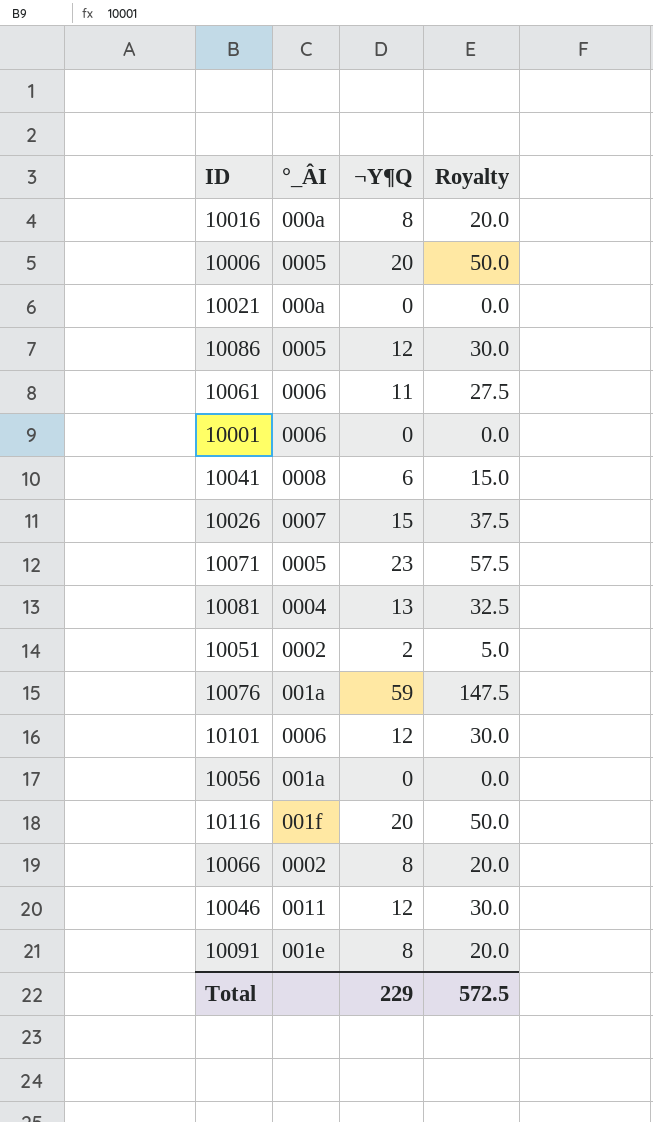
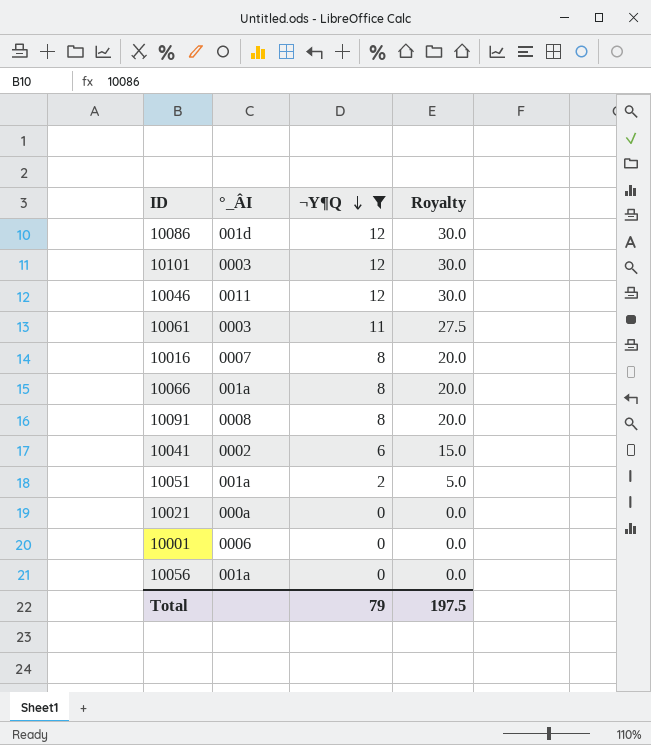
filter: none -> ¬Y¶Q <= 12
row order: none -> ¬Y¶Q descending
10086 | °_ÂI: 0005 -> 001d
10101 | °_ÂI: 0006 -> 0003
10061 | °_ÂI: 0006 -> 0003
10016 | °_ÂI: 000a -> 0007
10066 | °_ÂI: 0002 -> 001a
10091 | °_ÂI: 001e -> 0008
10041 | °_ÂI: 0008 -> 0002
10051 | °_ÂI: 0002 -> 001a
Total | ¬Y¶Q: 229 -> 79
Total | Royalty: 572.5 -> 197.5

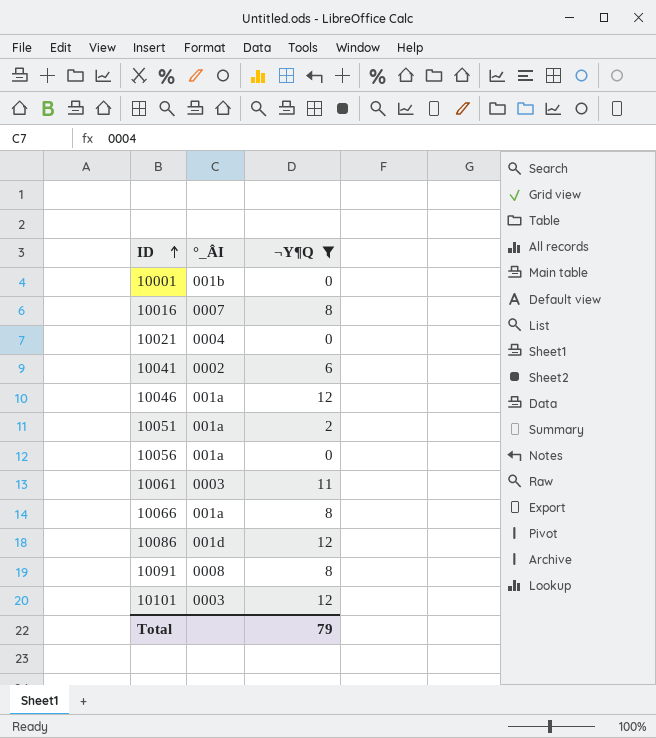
row order: ¬Y¶Q descending -> ID ascending
column Royalty | formula: [¬Y¶Q] * 2.5 -> none
10001 | °_ÂI: 0006 -> 001b
10021 | °_ÂI: 000a -> 0004
10046 | °_ÂI: 0011 -> 001a

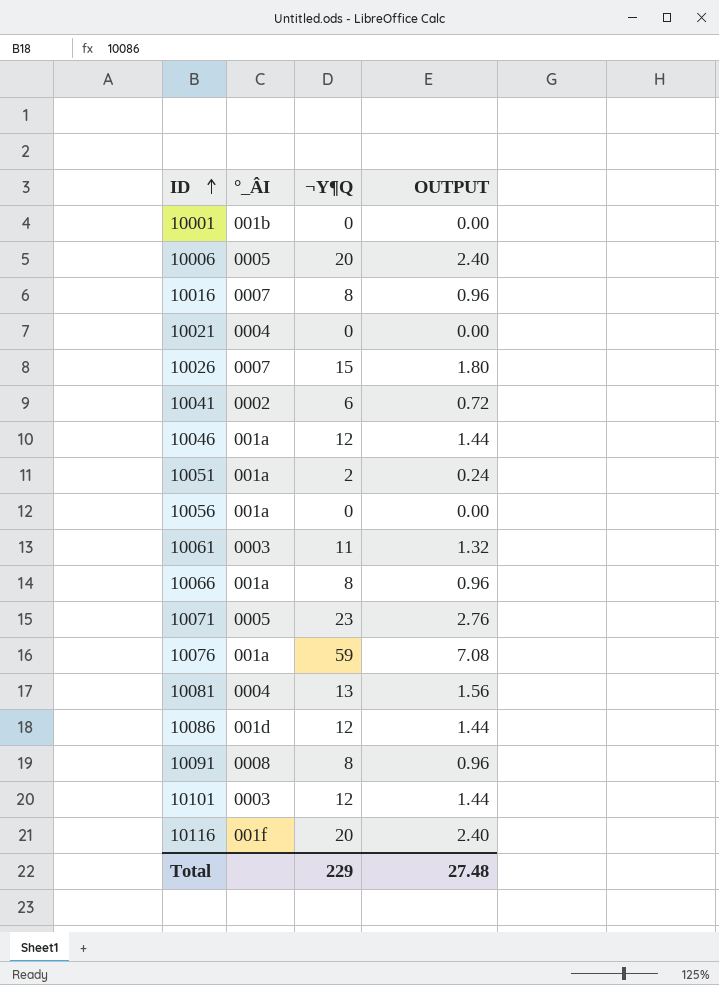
filter: ¬Y¶Q <= 12 -> none
column OUTPUT | formula: none -> [¬Y¶Q] * 0.12
Total | ¬Y¶Q: 79 -> 229

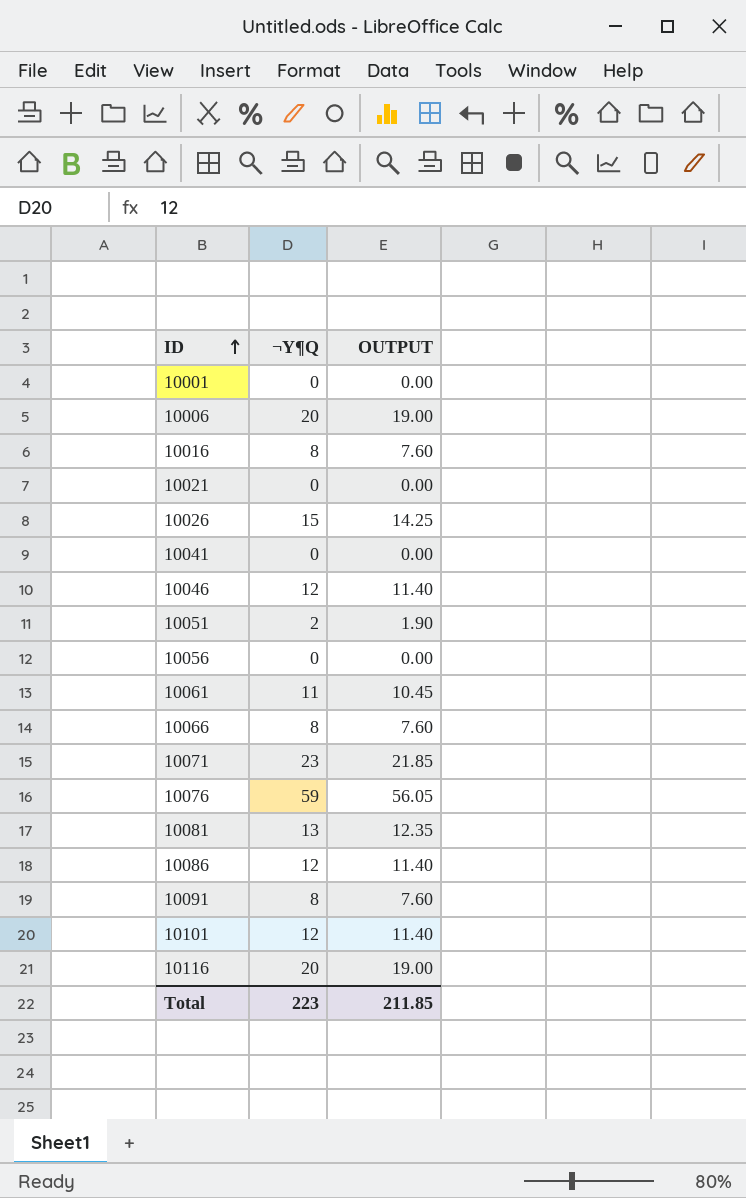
column °_ÂI | position: 2 -> none
column OUTPUT | formula: [¬Y¶Q] * 0.12 -> [¬Y¶Q] * 0.95
10041 | ¬Y¶Q: 6 -> 0
Total | ¬Y¶Q: 229 -> 223
Total | OUTPUT: 27.48 -> 211.85

